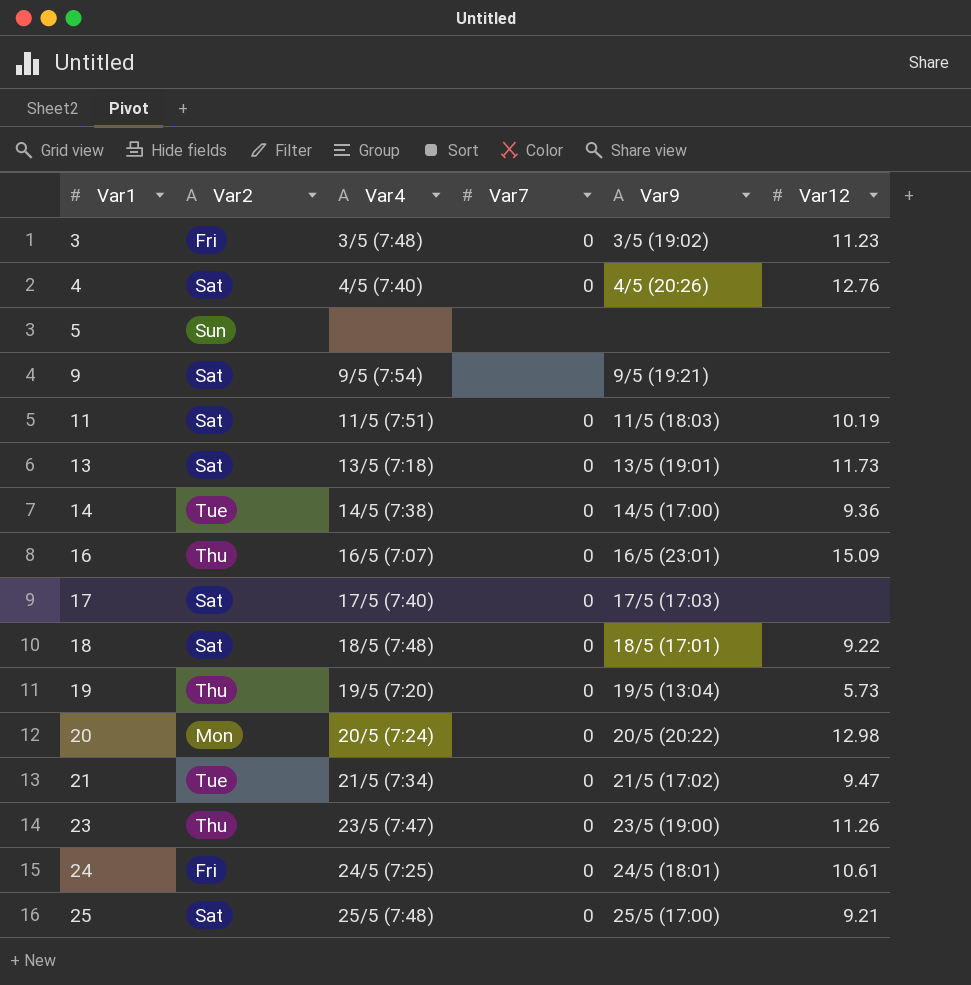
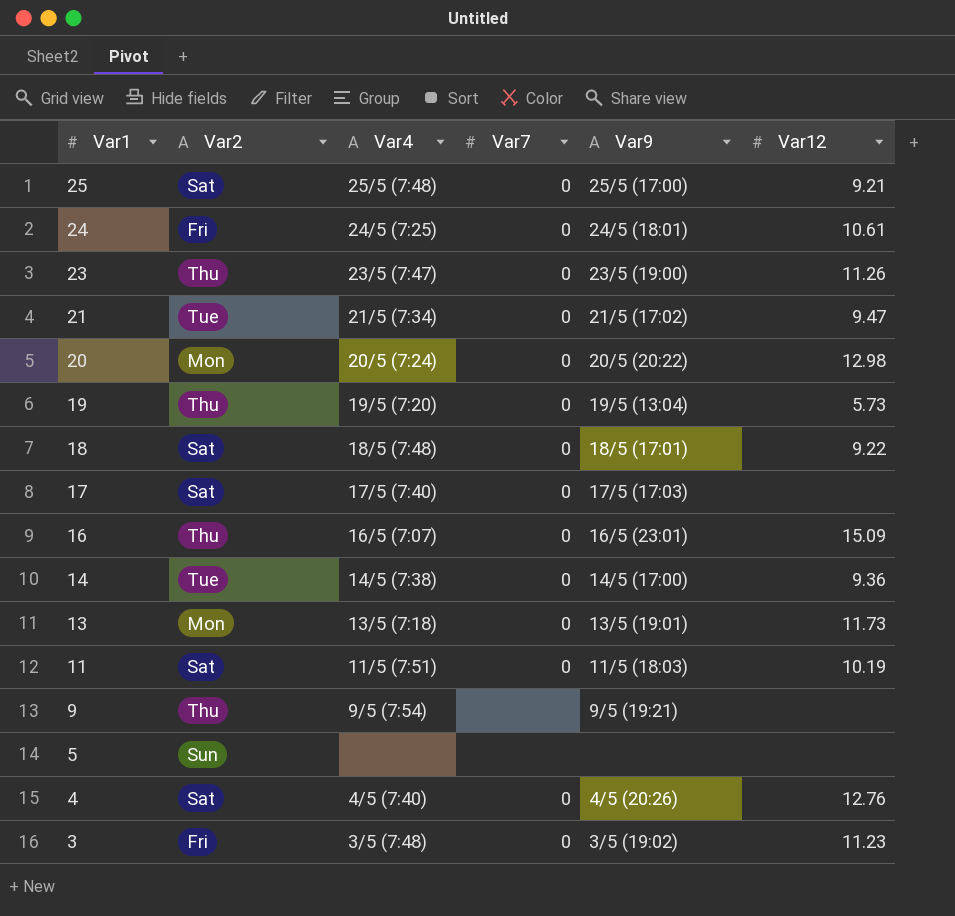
row order: Var1 ascending -> Var1 descending
13 | Var2: Sat -> Mon
9 | Var2: Sat -> Thu

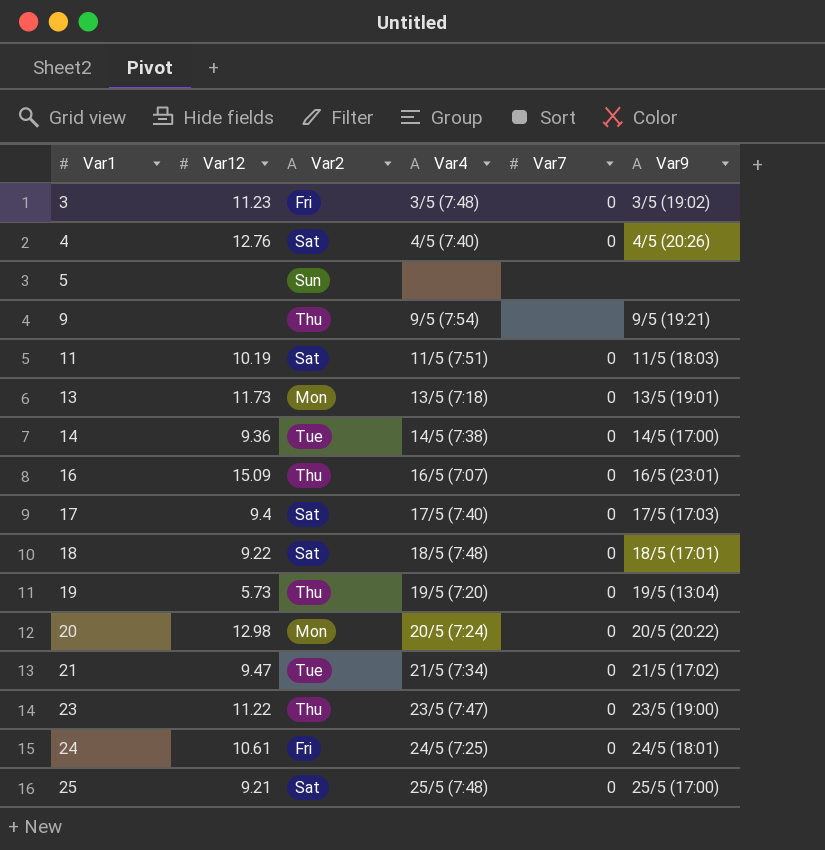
row order: Var1 descending -> Var1 ascending
column Var12 | position: 6 -> 2
17 | Var12: none -> 9.4
23 | Var12: 11.26 -> 11.22

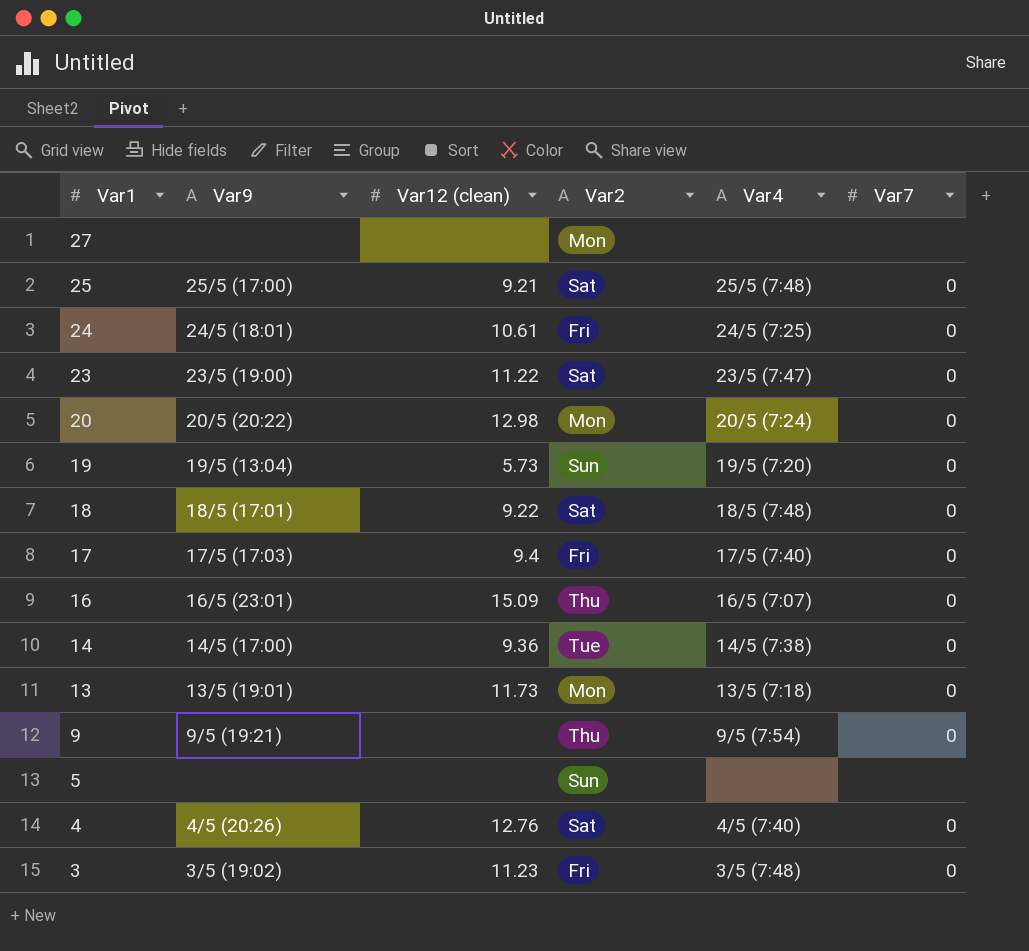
row order: Var1 ascending -> Var1 descending
column Var9 | position: 6 -> 2
column name: Var12 -> Var12 (clean)
row 11: 10.19 | Sat | 11/5 (7:51) | 0 | 11/5 (18:03) -> none
row 21: 9.47 | Tue | 21/5 (7:34) | 0 | 21/5 (17:02) -> none
row 27: none -> none | none | Mon | none | none
23 | Var2: Thu -> Sat
19 | Var2: Thu -> Sun
17 | Var2: Sat -> Fri
9 | Var7: none -> 0

